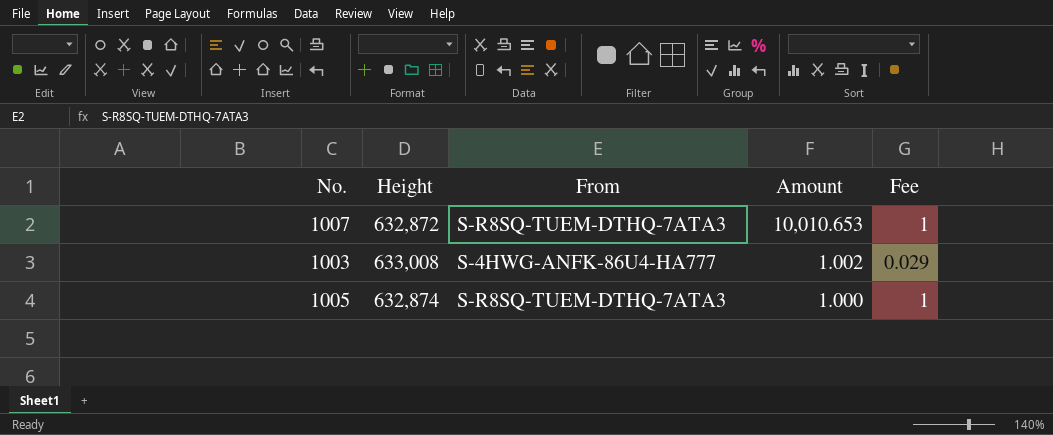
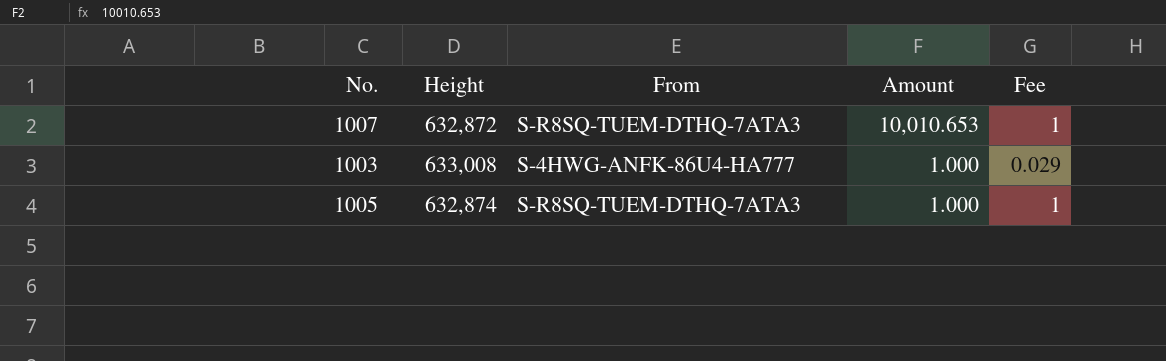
1003 | Amount: 1.002 -> 1.000

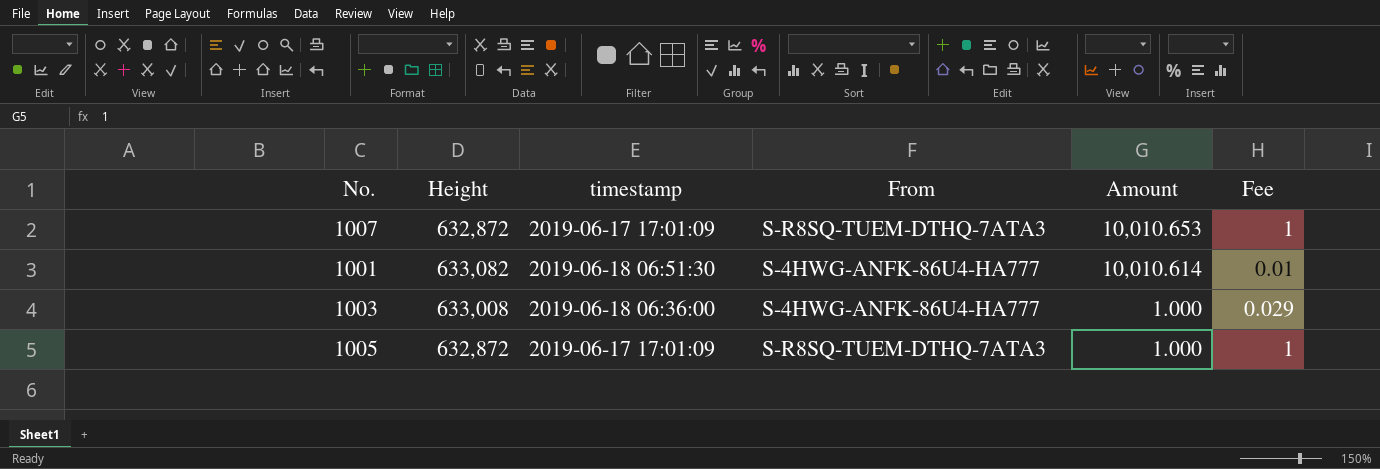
column timestamp | position: none -> 3
row 1001: none -> 633,082 | 2019-06-18 06:51:30 | S-4HWG-ANFK-86U4-HA777 | 10,010.614 | 0.01
1005 | Height: 632,874 -> 632,872

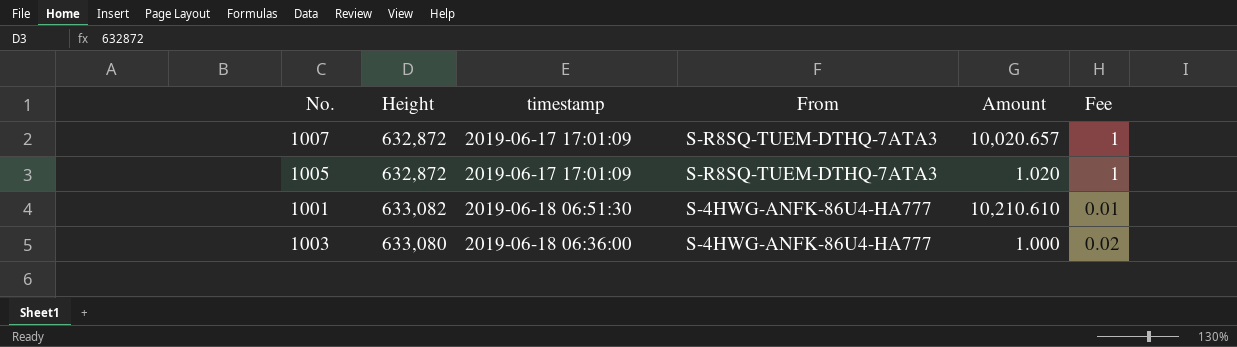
row order: Amount descending -> From descending
1007 | Amount: 10,010.653 -> 10,020.657
1005 | Amount: 1.000 -> 1.020
1001 | Amount: 10,010.614 -> 10,210.610
1003 | Height: 633,008 -> 633,080
1003 | Fee: 0.029 -> 0.02

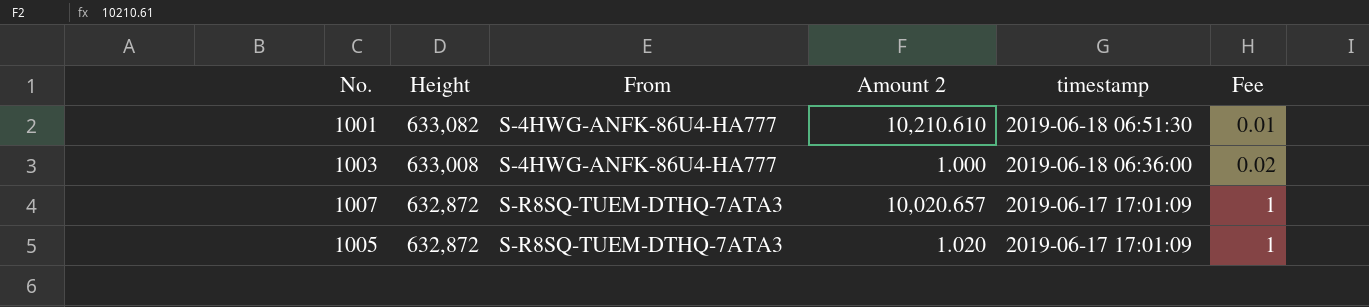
row order: From descending -> Height descending
column name: Amount -> Amount 2
column timestamp | position: 3 -> 5
1003 | Height: 633,080 -> 633,008

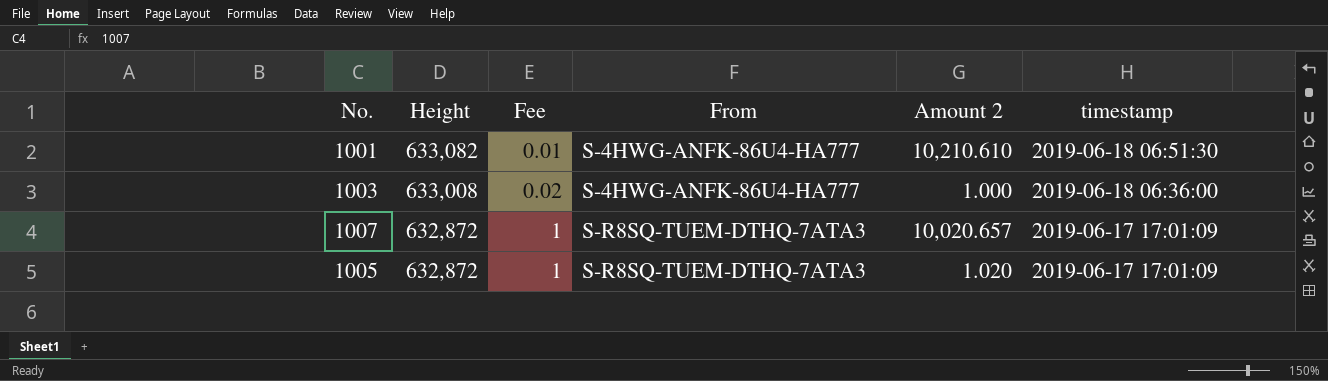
column Fee | position: 6 -> 3

